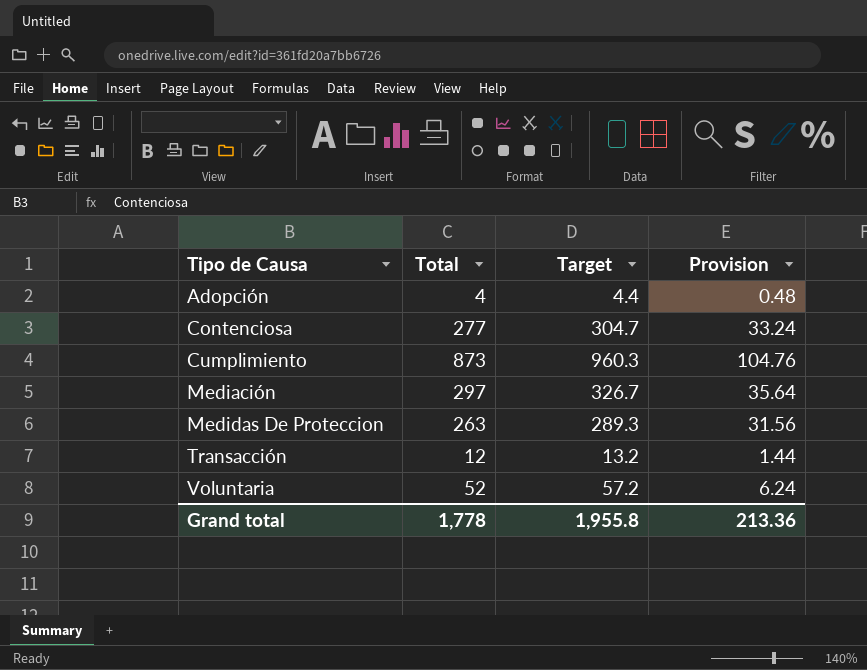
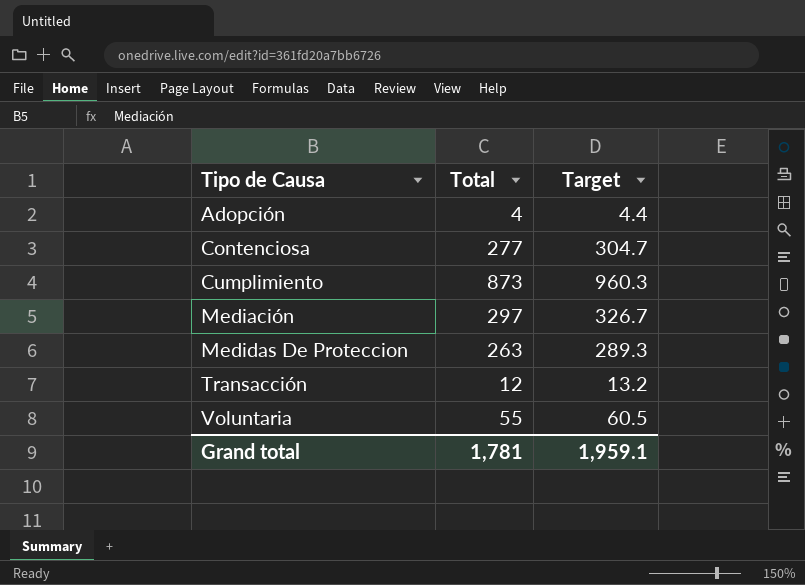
column Provision | formula: [Total] * 0.12 -> none
Voluntaria | Total: 52 -> 55
Voluntaria | Target: 57.2 -> 60.5
Grand total | Total: 1,778 -> 1,781
Grand total | Target: 1,955.8 -> 1,959.1

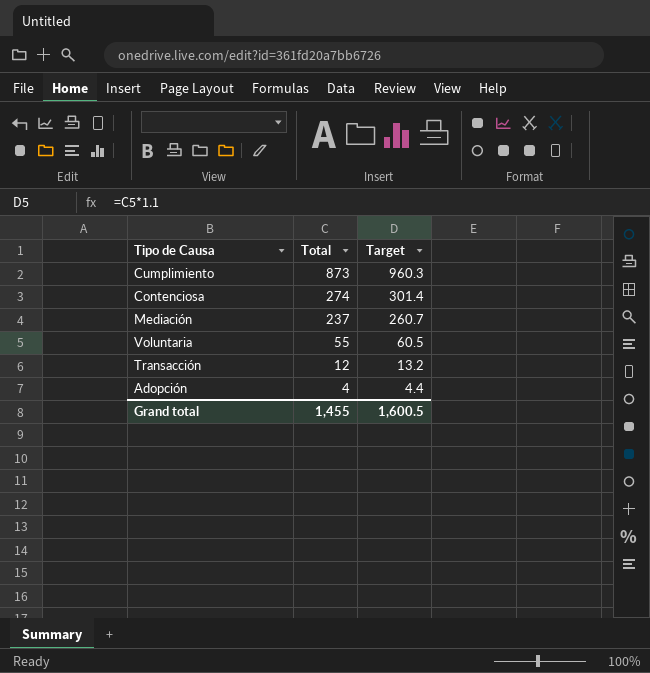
row order: Tipo de Causa ascending -> Total descending
row Medidas De Proteccion: 263 | 289.3 -> none
Contenciosa | Total: 277 -> 274
Contenciosa | Target: 304.7 -> 301.4
Mediación | Total: 297 -> 237
Mediación | Target: 326.7 -> 260.7
Grand total | Total: 1,781 -> 1,455
Grand total | Target: 1,959.1 -> 1,600.5

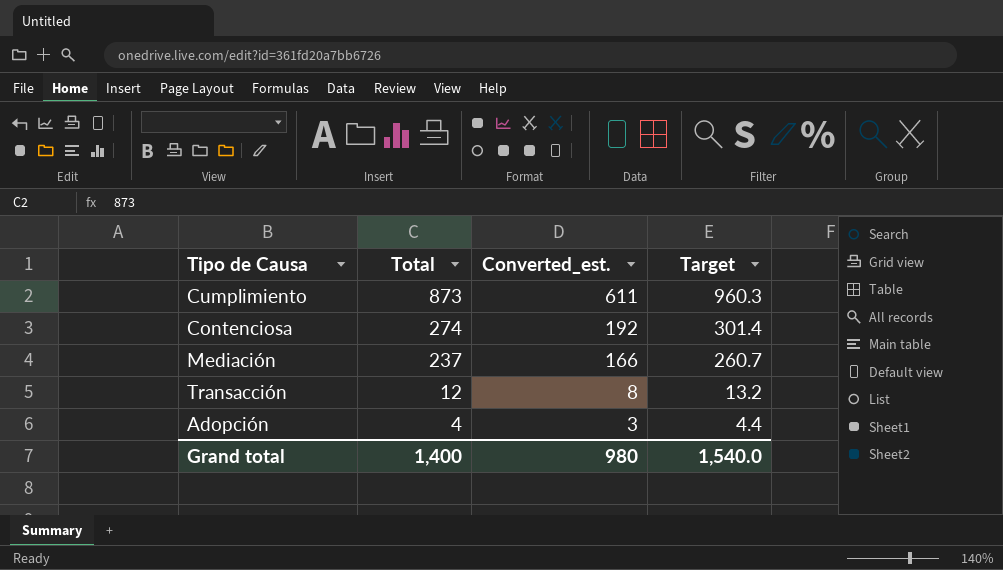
column Converted_est. | formula: none -> [Total] * 0.7
row Voluntaria: 55 | 60.5 -> none
Grand total | Total: 1,455 -> 1,400
Grand total | Target: 1,600.5 -> 1,540.0

